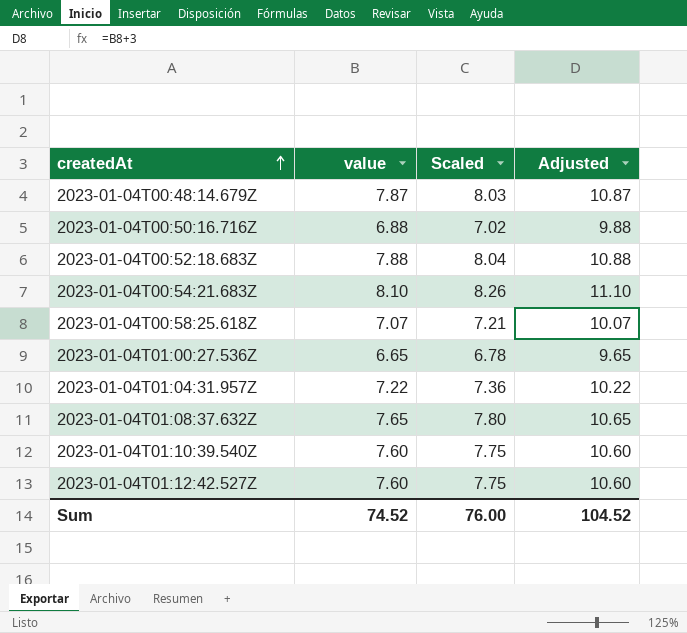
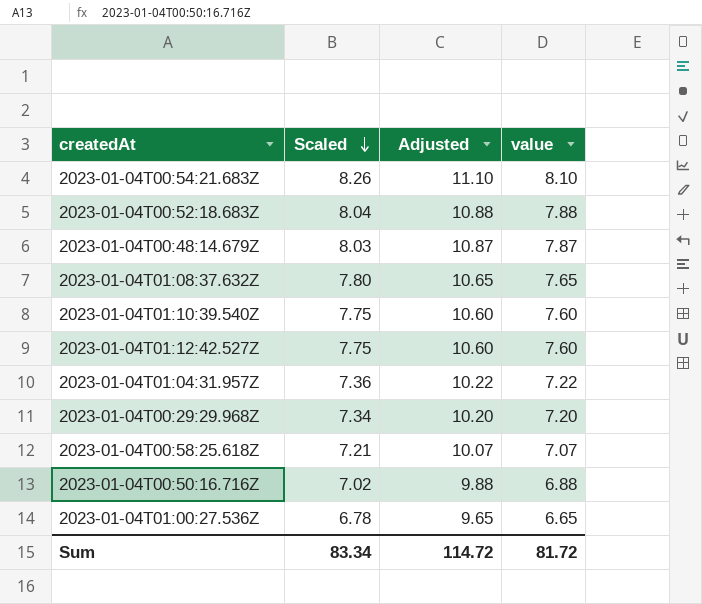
row order: createdAt ascending -> Scaled descending
column value | position: 2 -> 4
row 2023-01-04T00:29:29.968Z: none -> 7.34 | 10.20 | 7.20
Sum | Scaled: 76.00 -> 83.34
Sum | Adjusted: 104.52 -> 114.72
Sum | value: 74.52 -> 81.72

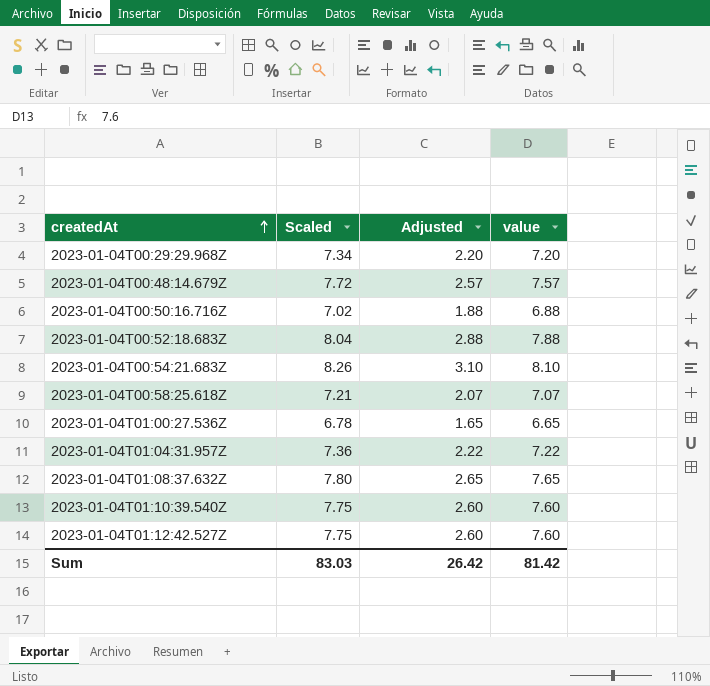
row order: Scaled descending -> createdAt ascending
column Adjusted | formula: [value] + 3 -> [value] - 5
2023-01-04T00:48:14.679Z | Scaled: 8.03 -> 7.72
2023-01-04T00:48:14.679Z | value: 7.87 -> 7.57
Sum | Scaled: 83.34 -> 83.03
Sum | Adjusted: 114.72 -> 26.42
Sum | value: 81.72 -> 81.42

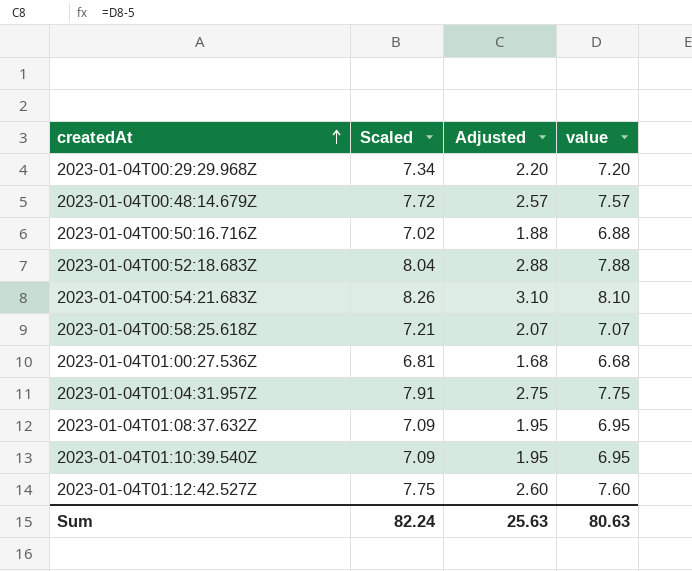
2023-01-04T01:00:27.536Z | Scaled: 6.78 -> 6.81
2023-01-04T01:00:27.536Z | Adjusted: 1.65 -> 1.68
2023-01-04T01:00:27.536Z | value: 6.65 -> 6.68
2023-01-04T01:04:31.957Z | Scaled: 7.36 -> 7.91
2023-01-04T01:04:31.957Z | Adjusted: 2.22 -> 2.75
2023-01-04T01:04:31.957Z | value: 7.22 -> 7.75
2023-01-04T01:08:37.632Z | Scaled: 7.80 -> 7.09
2023-01-04T01:08:37.632Z | Adjusted: 2.65 -> 1.95
2023-01-04T01:08:37.632Z | value: 7.65 -> 6.95
2023-01-04T01:10:39.540Z | Scaled: 7.75 -> 7.09
2023-01-04T01:10:39.540Z | Adjusted: 2.60 -> 1.95
2023-01-04T01:10:39.540Z | value: 7.60 -> 6.95
Sum | Scaled: 83.03 -> 82.24
Sum | Adjusted: 26.42 -> 25.63
Sum | value: 81.42 -> 80.63

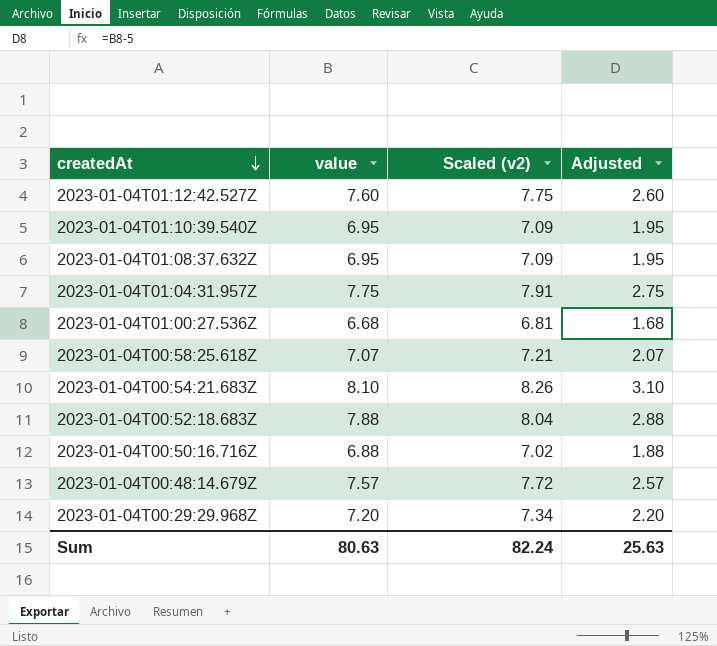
row order: createdAt ascending -> createdAt descending
column value | position: 4 -> 2
column name: Scaled -> Scaled (v2)

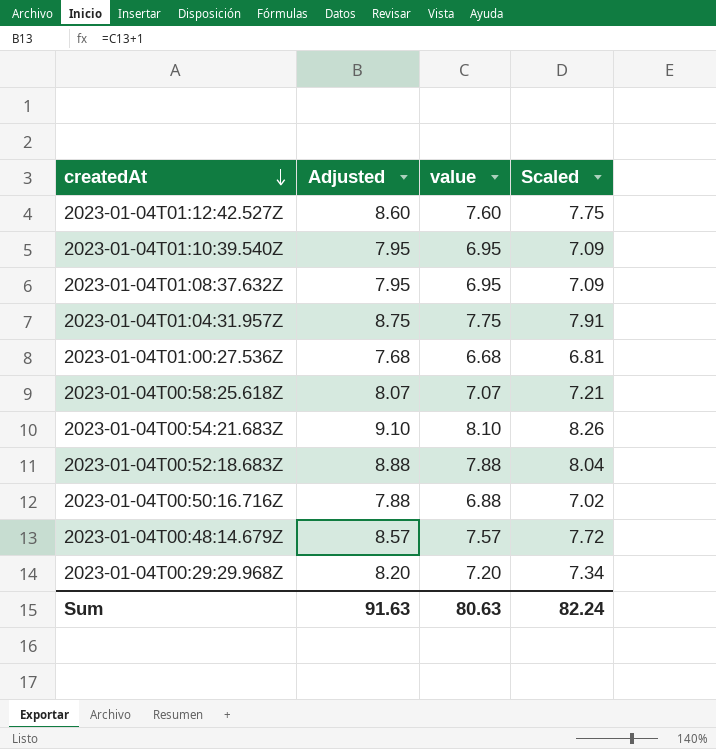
column Adjusted | formula: [value] - 5 -> [value] + 1
column Adjusted | position: 4 -> 2
column name: Scaled (v2) -> Scaled
Sum | Adjusted: 25.63 -> 91.63

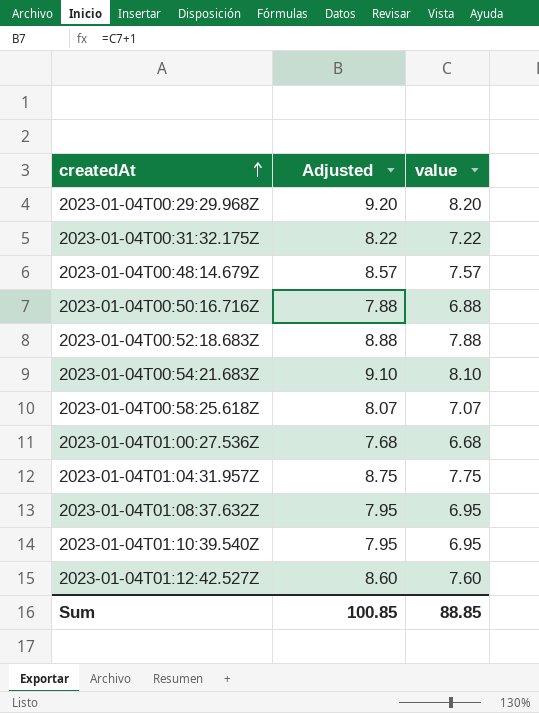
row order: createdAt descending -> createdAt ascending
column Scaled | formula: [value] * 1.02 -> none
2023-01-04T00:29:29.968Z | Adjusted: 8.20 -> 9.20
2023-01-04T00:29:29.968Z | value: 7.20 -> 8.20
row 2023-01-04T00:31:32.175Z: none -> 8.22 | 7.22
Sum | Adjusted: 91.63 -> 100.85
Sum | value: 80.63 -> 88.85

